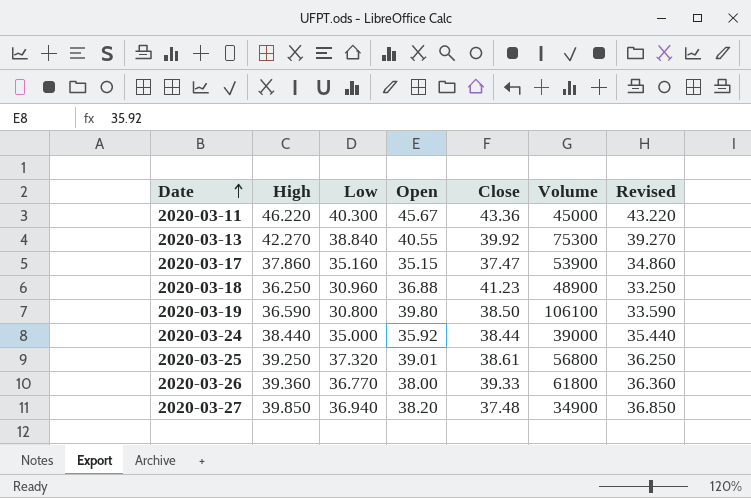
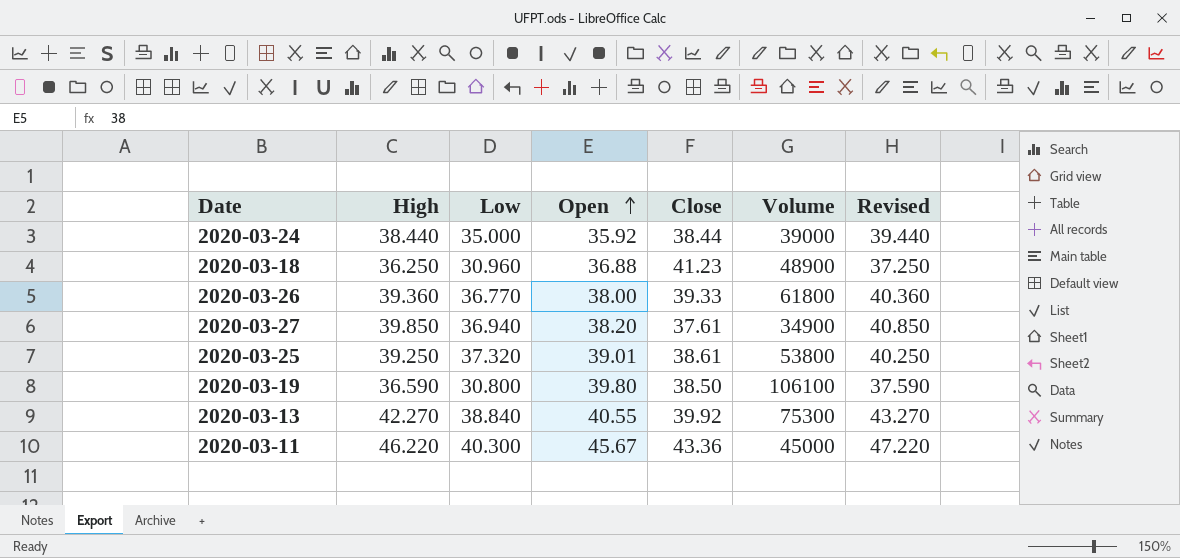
row order: Date ascending -> Open ascending
column Revised | formula: [High] - 3 -> [High] + 1
row 2020-03-17: 37.860 | 35.160 | 35.15 | 37.47 | 53900 | 34.860 -> none
2020-03-27 | Close: 37.48 -> 37.61
2020-03-25 | Volume: 56800 -> 53800

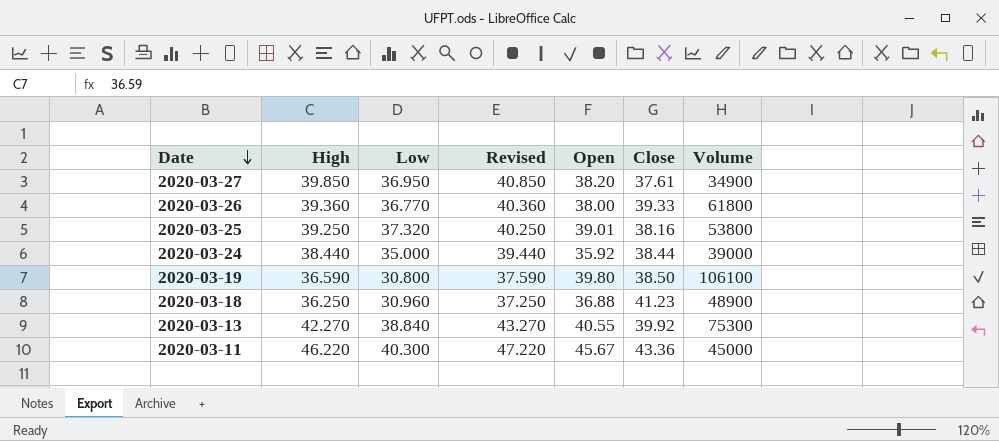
row order: Open ascending -> Date descending
column Revised | position: 7 -> 4
2020-03-27 | Low: 36.940 -> 36.950
2020-03-25 | Close: 38.61 -> 38.16

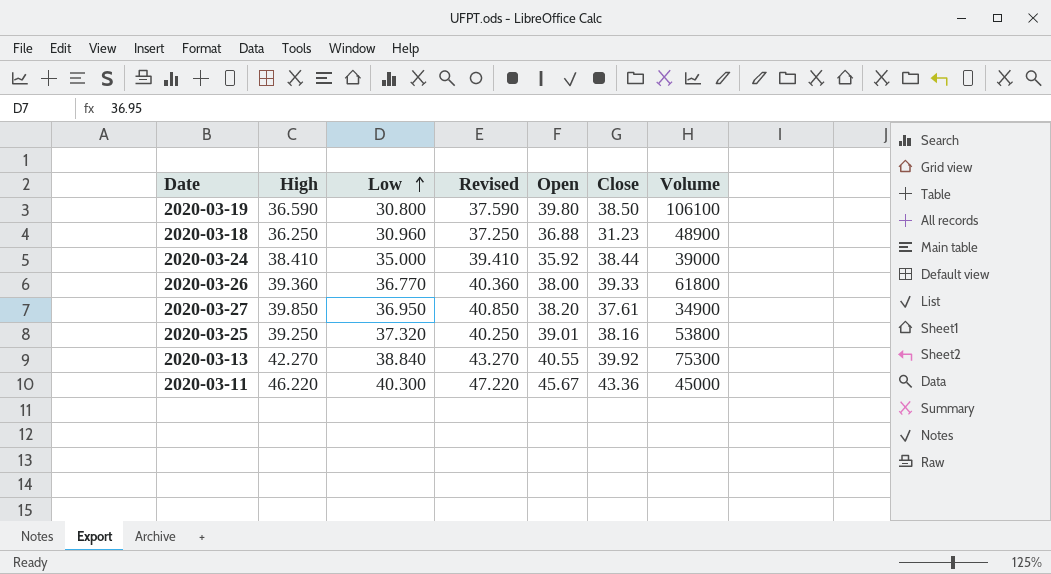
row order: Date descending -> Low ascending
2020-03-18 | Close: 41.23 -> 31.23
2020-03-24 | High: 38.440 -> 38.410
2020-03-24 | Revised: 39.440 -> 39.410

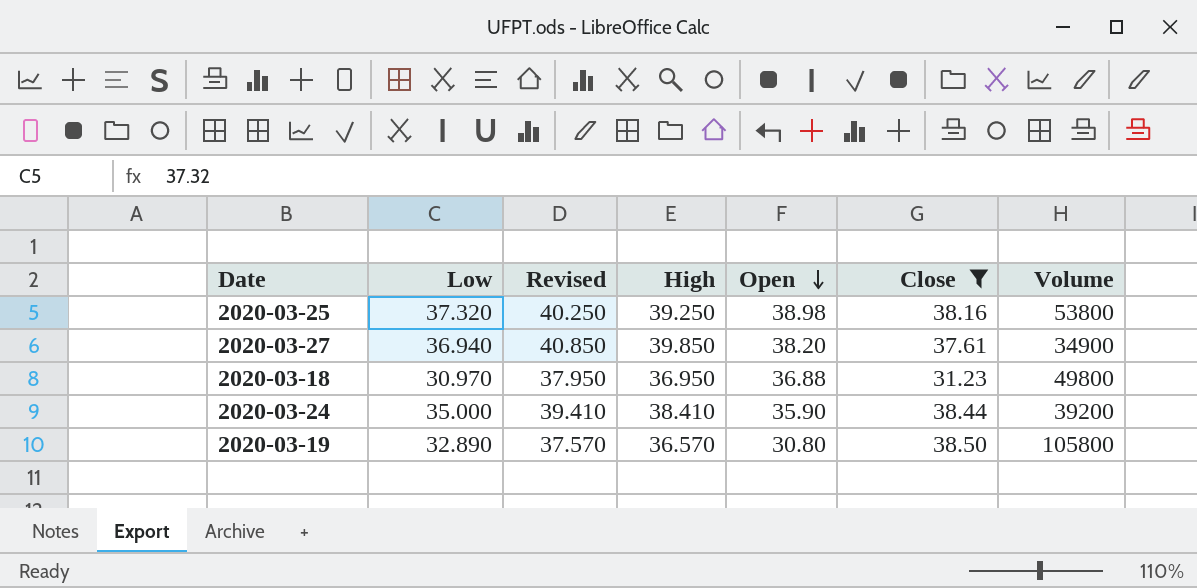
filter: none -> Close <= 38.50
row order: Low ascending -> Open descending
column High | position: 2 -> 4
2020-03-25 | Open: 39.01 -> 38.98
2020-03-27 | Low: 36.950 -> 36.940
2020-03-18 | Low: 30.960 -> 30.970
2020-03-18 | Revised: 37.250 -> 37.950
2020-03-18 | High: 36.250 -> 36.950
2020-03-18 | Volume: 48900 -> 49800
2020-03-24 | Open: 35.92 -> 35.90
2020-03-24 | Volume: 39000 -> 39200
2020-03-19 | Low: 30.800 -> 32.890
2020-03-19 | Revised: 37.590 -> 37.570
2020-03-19 | High: 36.590 -> 36.570
2020-03-19 | Open: 39.80 -> 30.80
2020-03-19 | Volume: 106100 -> 105800

